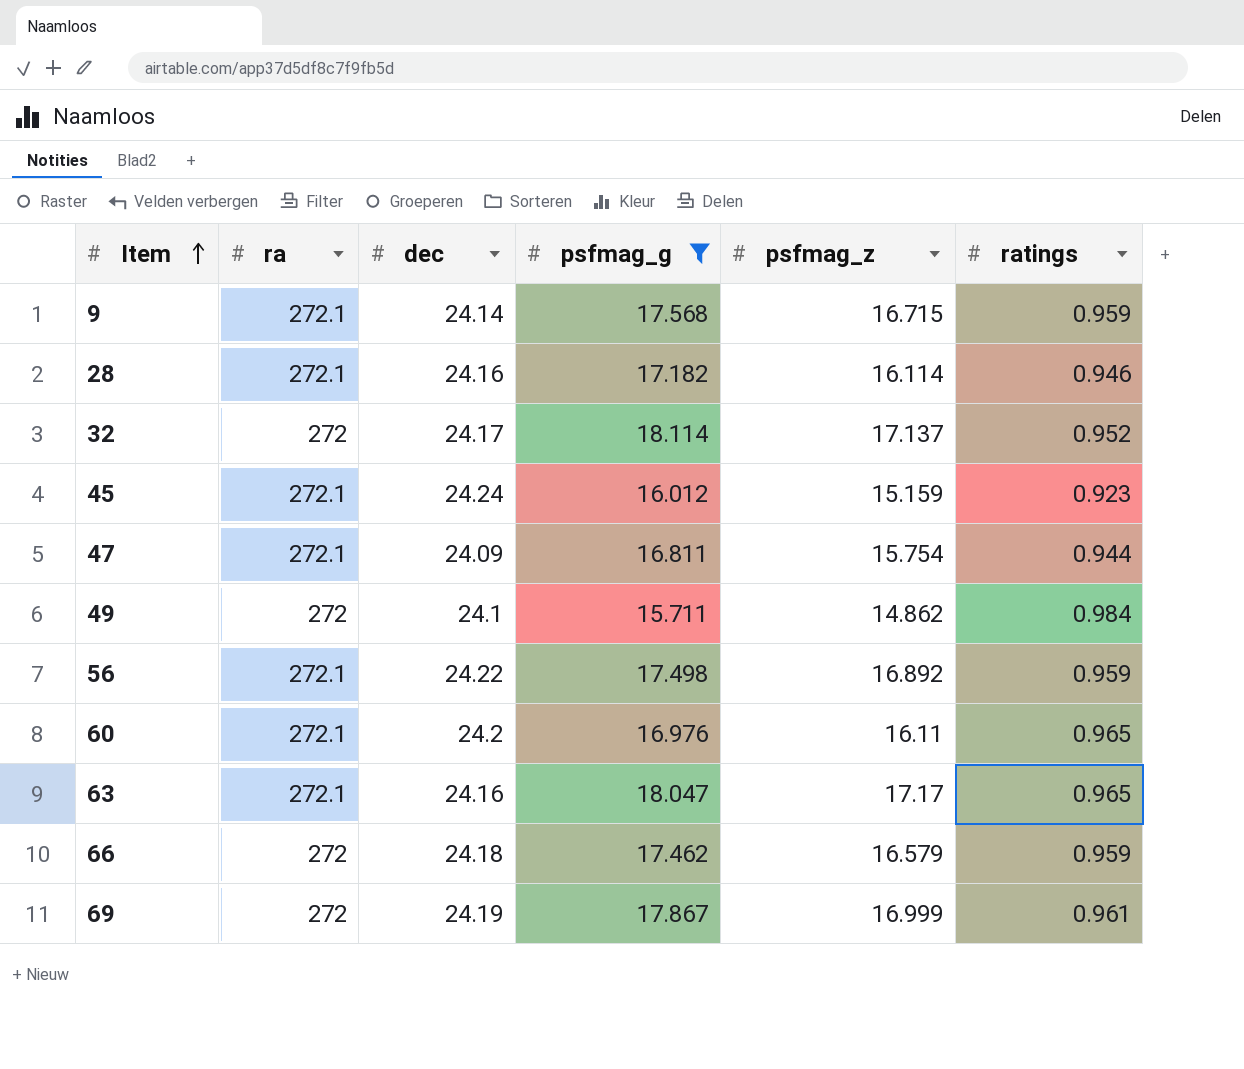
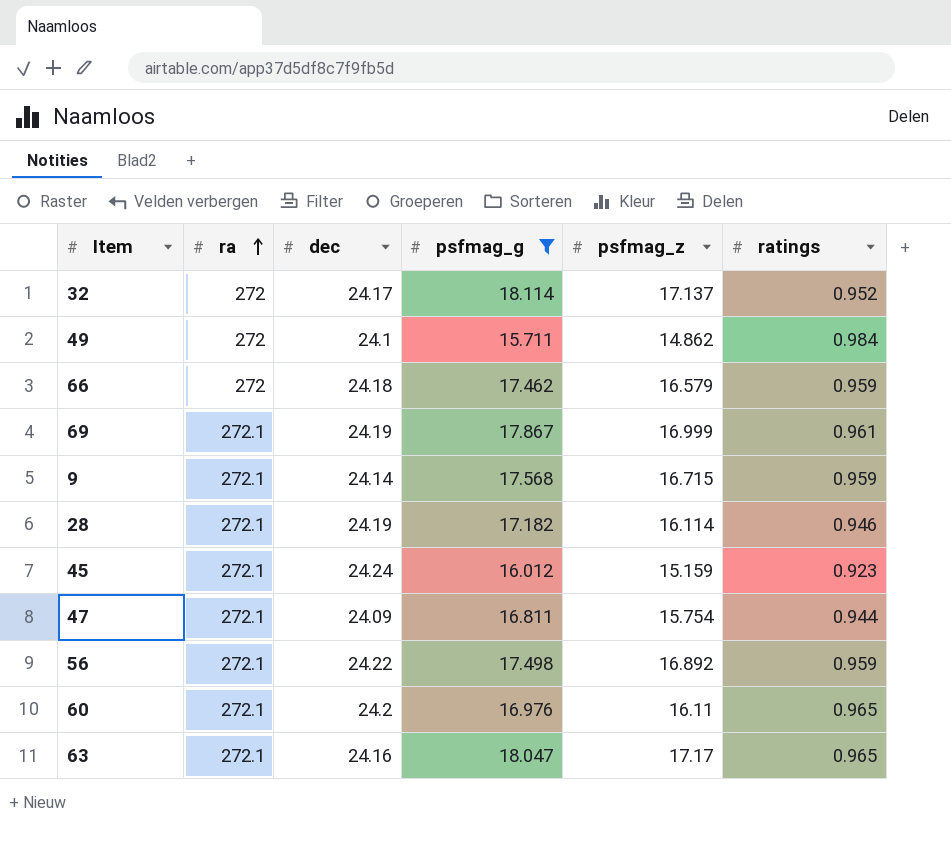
row order: Item ascending -> ra ascending
69 | ra: 272 -> 272.1
28 | dec: 24.16 -> 24.19

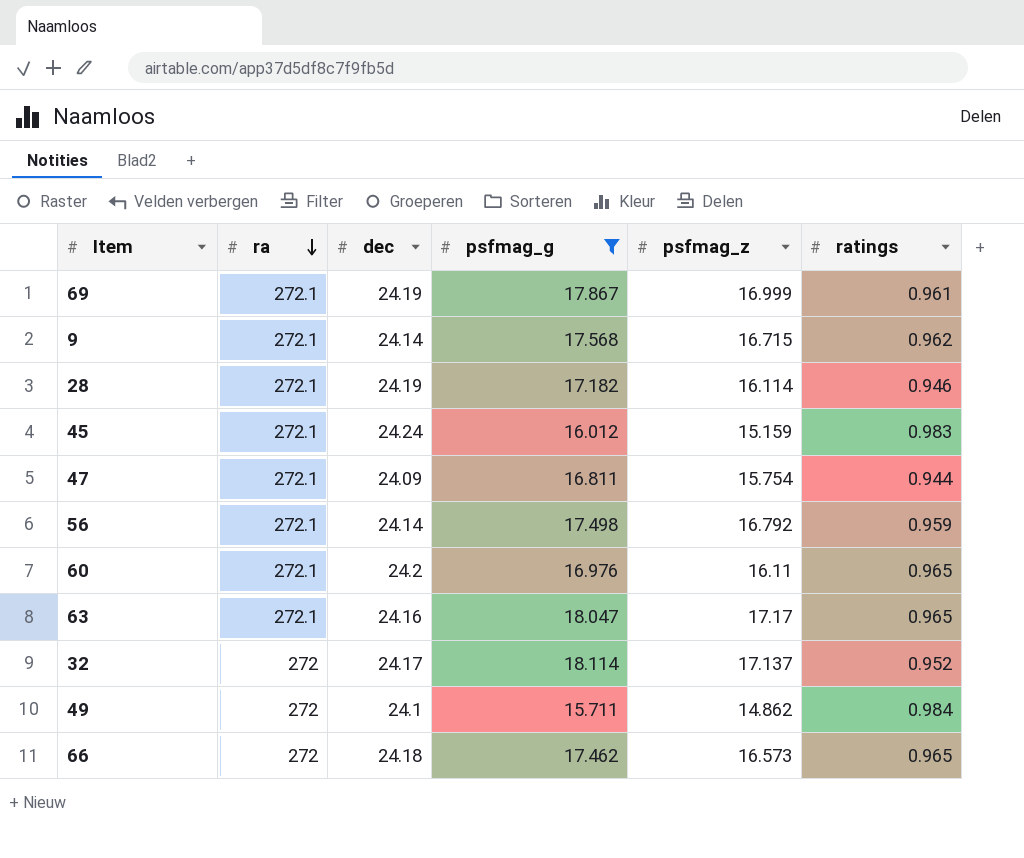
row order: ra ascending -> ra descending
9 | ratings: 0.959 -> 0.962
45 | ratings: 0.923 -> 0.983
56 | dec: 24.22 -> 24.14
56 | psfmag_z: 16.892 -> 16.792
66 | psfmag_z: 16.579 -> 16.573
66 | ratings: 0.959 -> 0.965

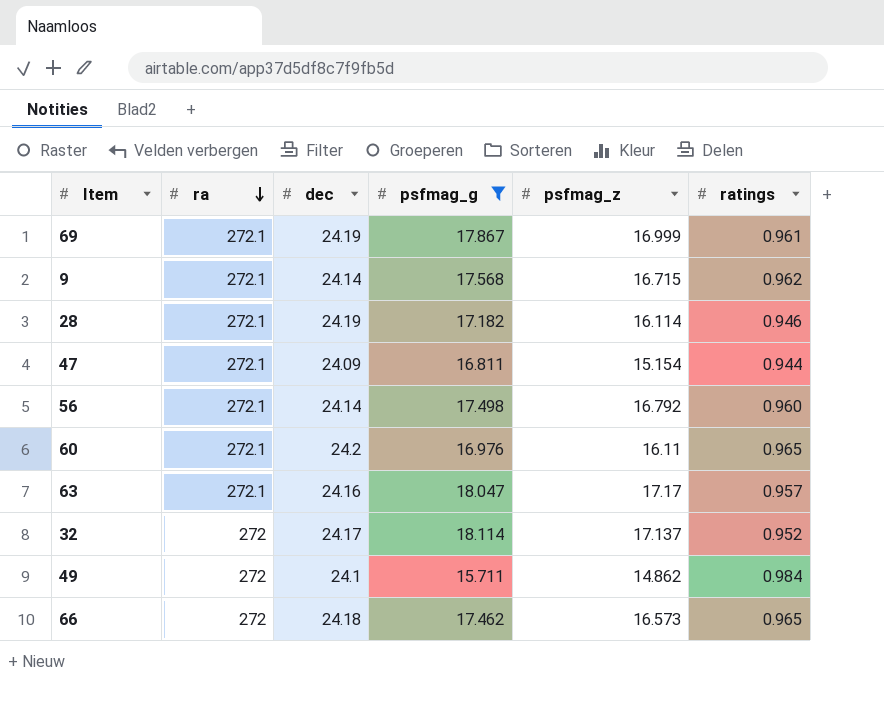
row 45: 272.1 | 24.24 | 16.012 | 15.159 | 0.983 -> none
47 | psfmag_z: 15.754 -> 15.154
56 | ratings: 0.959 -> 0.960
63 | ratings: 0.965 -> 0.957

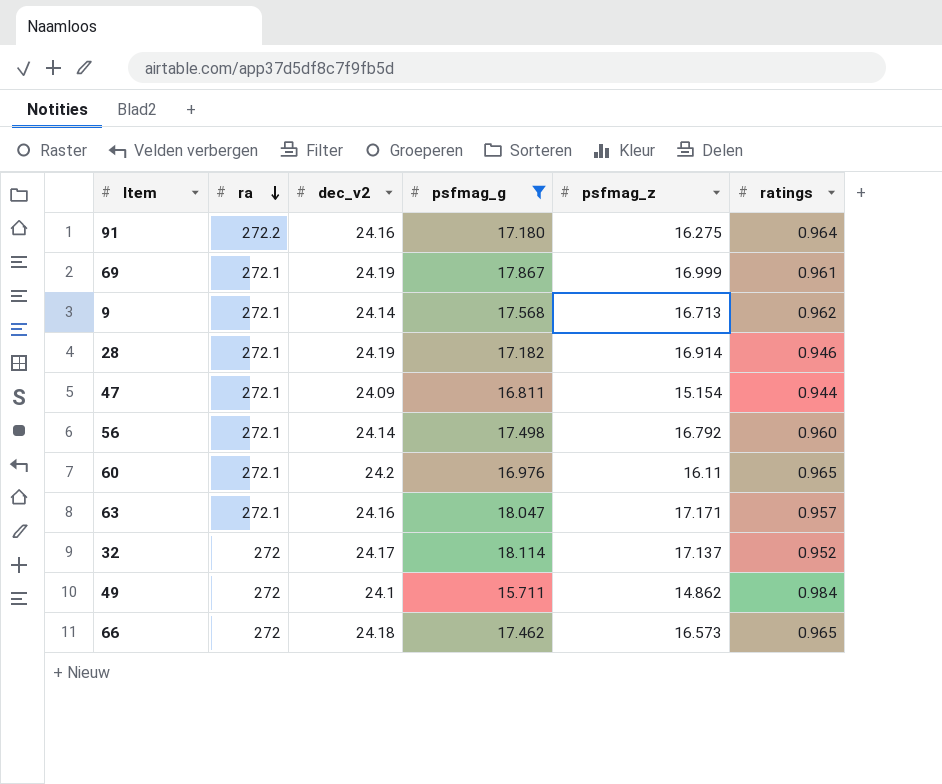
column name: dec -> dec_v2
row 91: none -> 272.2 | 24.16 | 17.180 | 16.275 | 0.964
9 | psfmag_z: 16.715 -> 16.713
28 | psfmag_z: 16.114 -> 16.914
63 | psfmag_z: 17.17 -> 17.171

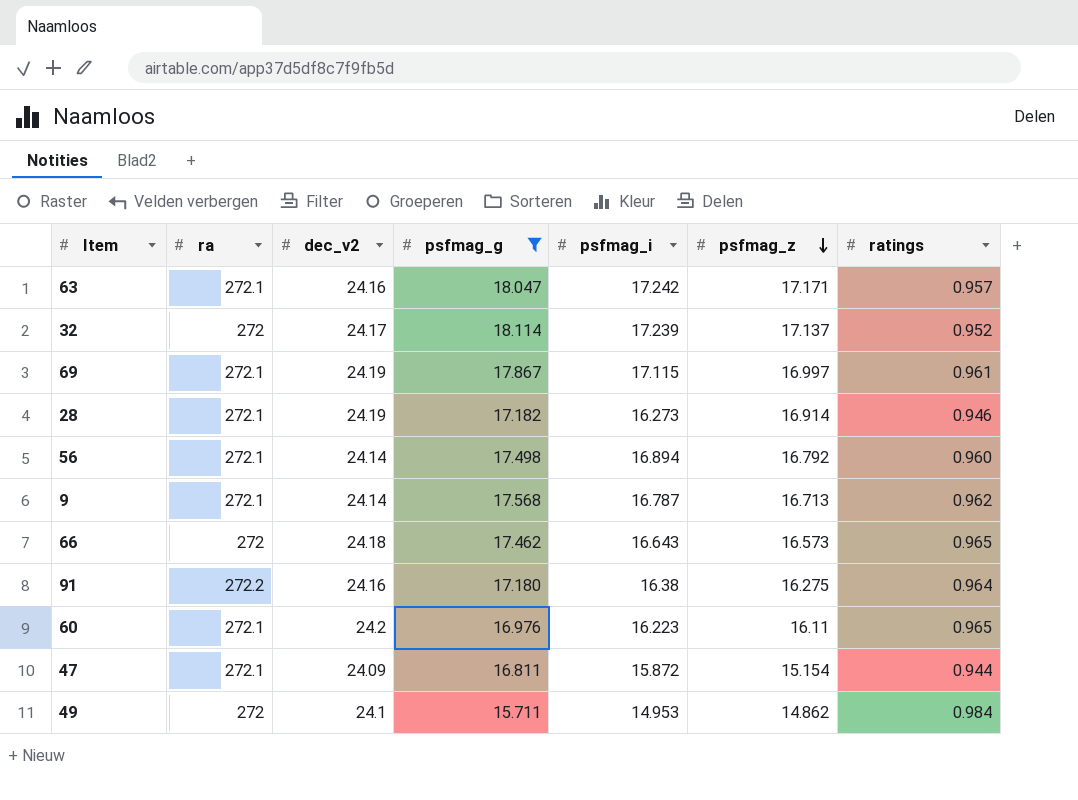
row order: ra descending -> psfmag_z descending
column psfmag_i | position: none -> 5
69 | psfmag_z: 16.999 -> 16.997

